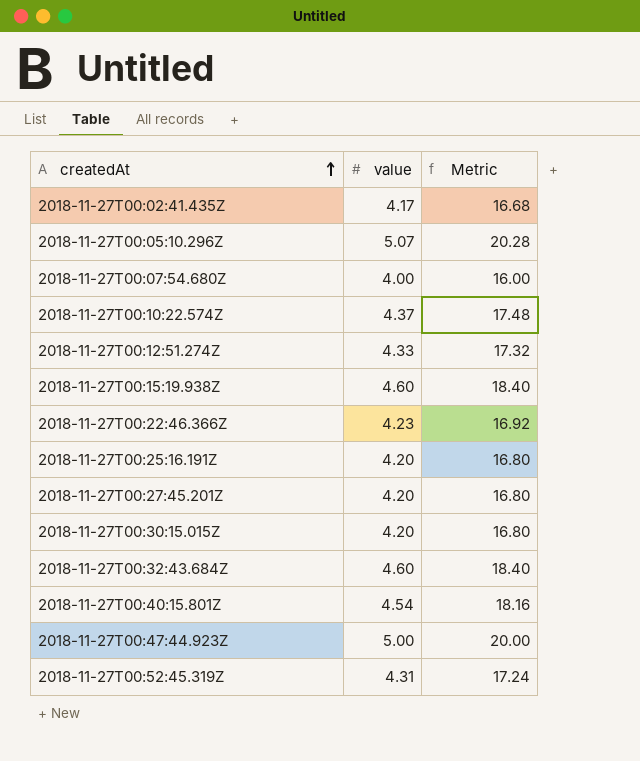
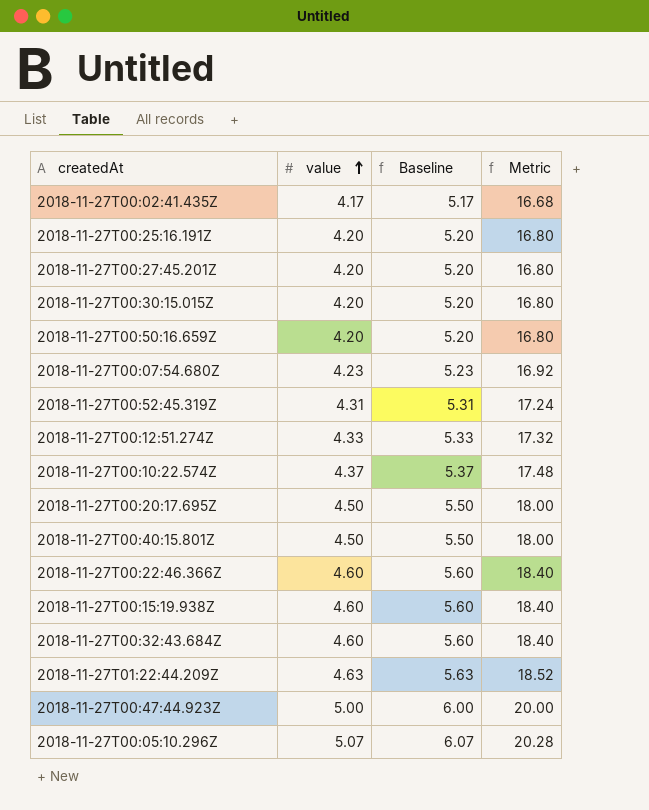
row order: createdAt ascending -> value ascending
column Baseline | formula: none -> [value] + 1
row 2018-11-27T00:50:16.659Z: none -> 4.20 | 5.20 | 16.80
2018-11-27T00:07:54.680Z | value: 4.00 -> 4.23
2018-11-27T00:07:54.680Z | Metric: 16.00 -> 16.92
row 2018-11-27T00:20:17.695Z: none -> 4.50 | 5.50 | 18.00
2018-11-27T00:40:15.801Z | value: 4.54 -> 4.50
2018-11-27T00:40:15.801Z | Metric: 18.16 -> 18.00
2018-11-27T00:22:46.366Z | value: 4.23 -> 4.60
2018-11-27T00:22:46.366Z | Metric: 16.92 -> 18.40
row 2018-11-27T01:22:44.209Z: none -> 4.63 | 5.63 | 18.52

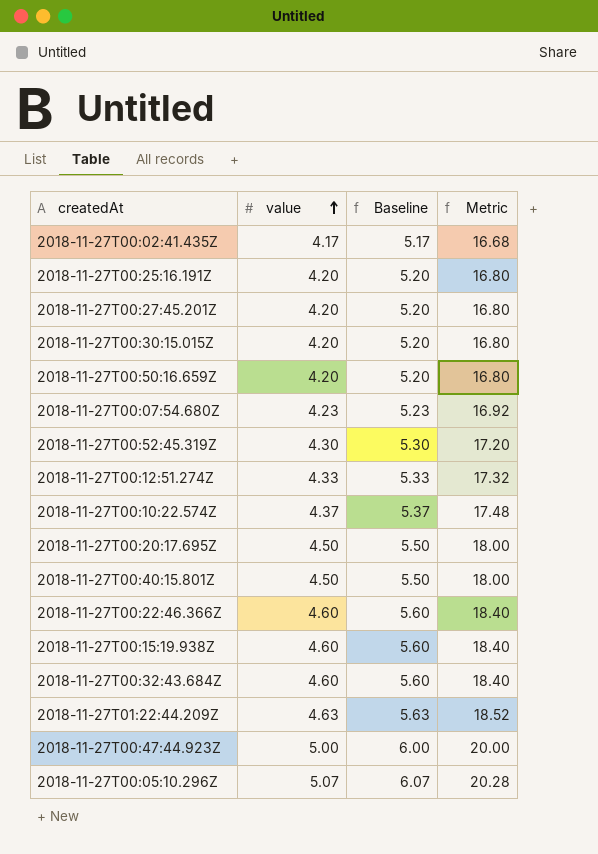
2018-11-27T00:52:45.319Z | value: 4.31 -> 4.30
2018-11-27T00:52:45.319Z | Baseline: 5.31 -> 5.30
2018-11-27T00:52:45.319Z | Metric: 17.24 -> 17.20

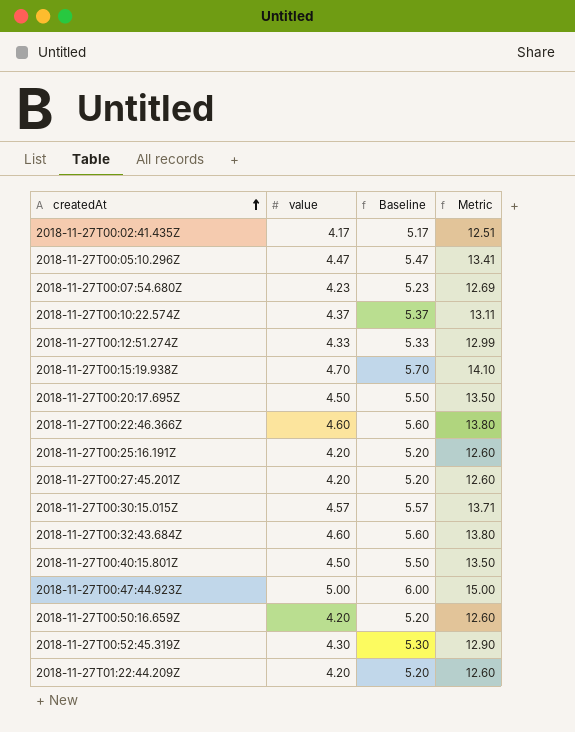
row order: value ascending -> createdAt ascending
column Metric | formula: [value] * 4 -> [value] * 3
2018-11-27T00:05:10.296Z | value: 5.07 -> 4.47
2018-11-27T00:05:10.296Z | Baseline: 6.07 -> 5.47
2018-11-27T00:15:19.938Z | value: 4.60 -> 4.70
2018-11-27T00:15:19.938Z | Baseline: 5.60 -> 5.70
2018-11-27T00:30:15.015Z | value: 4.20 -> 4.57
2018-11-27T00:30:15.015Z | Baseline: 5.20 -> 5.57
2018-11-27T01:22:44.209Z | value: 4.63 -> 4.20
2018-11-27T01:22:44.209Z | Baseline: 5.63 -> 5.20

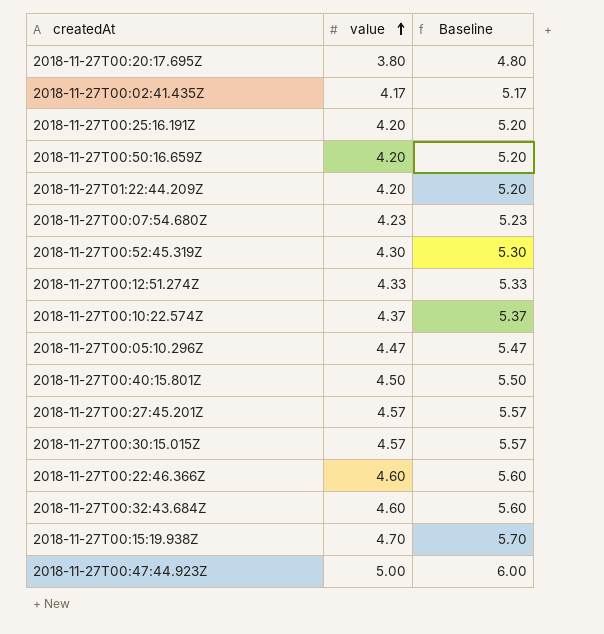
row order: createdAt ascending -> value ascending
column Metric | formula: [value] * 3 -> none
2018-11-27T00:20:17.695Z | value: 4.50 -> 3.80
2018-11-27T00:20:17.695Z | Baseline: 5.50 -> 4.80
2018-11-27T00:27:45.201Z | value: 4.20 -> 4.57
2018-11-27T00:27:45.201Z | Baseline: 5.20 -> 5.57

